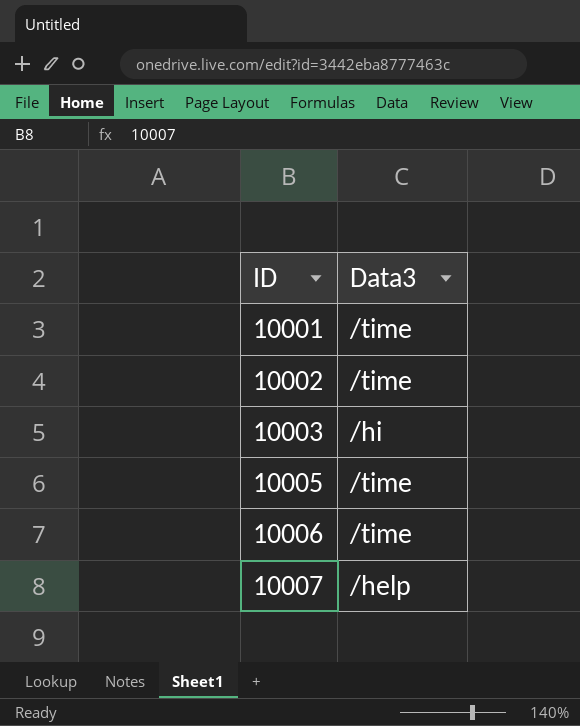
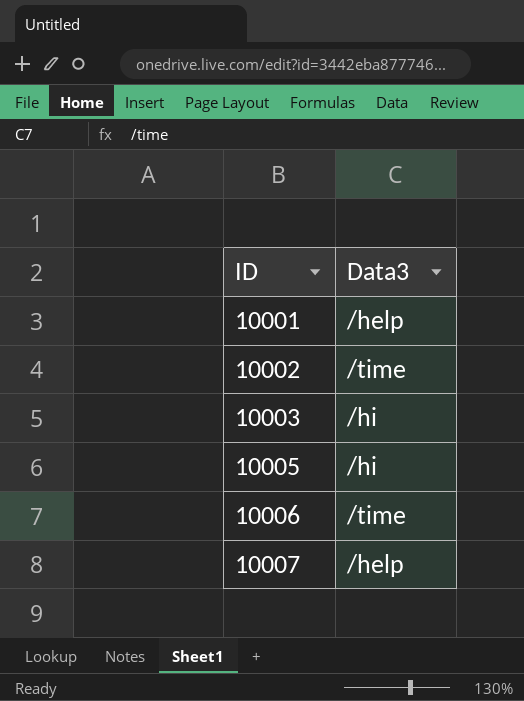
10001 | Data3: /time -> /help
10005 | Data3: /time -> /hi

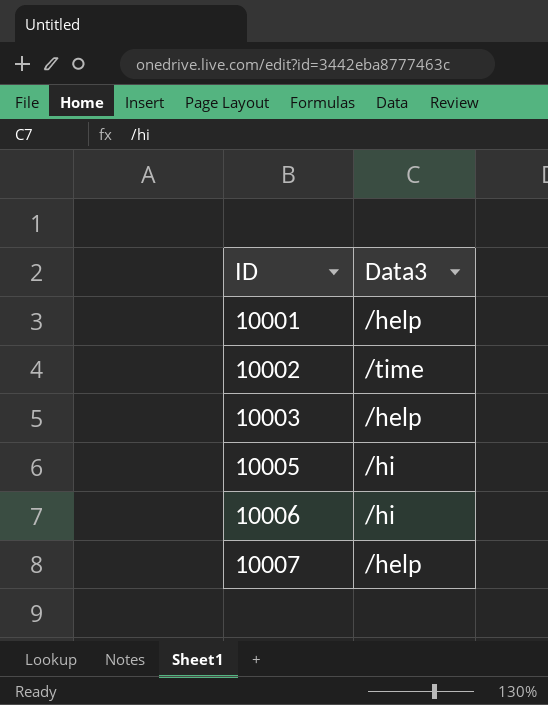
10003 | Data3: /hi -> /help
10006 | Data3: /time -> /hi

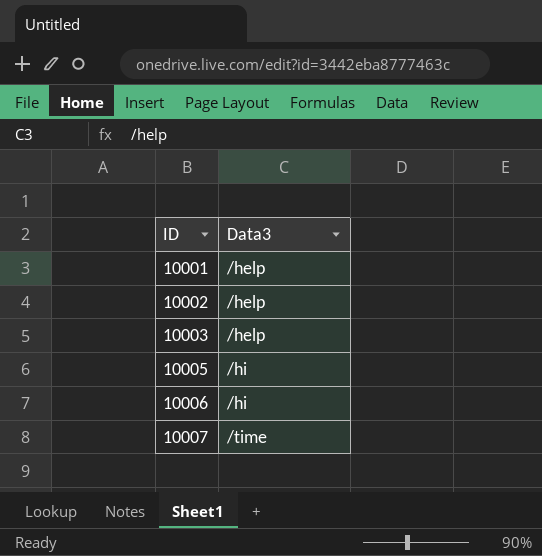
10002 | Data3: /time -> /help
10007 | Data3: /help -> /time

